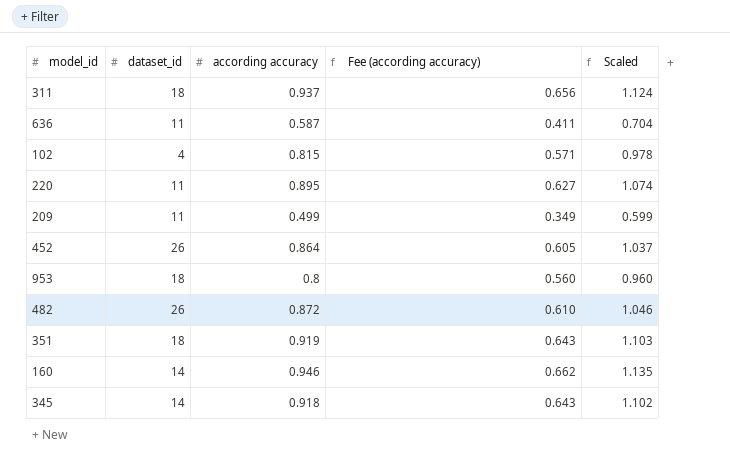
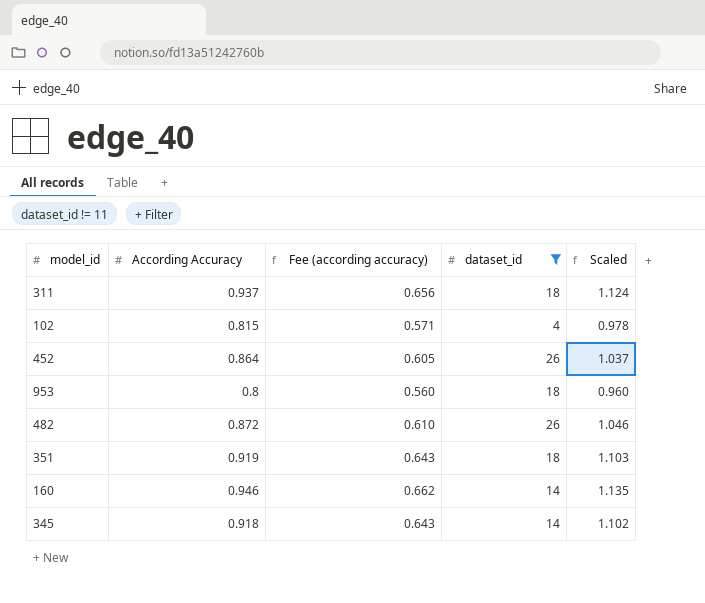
filter: none -> dataset_id != 11
column name: according accuracy -> According Accuracy
column dataset_id | position: 2 -> 4

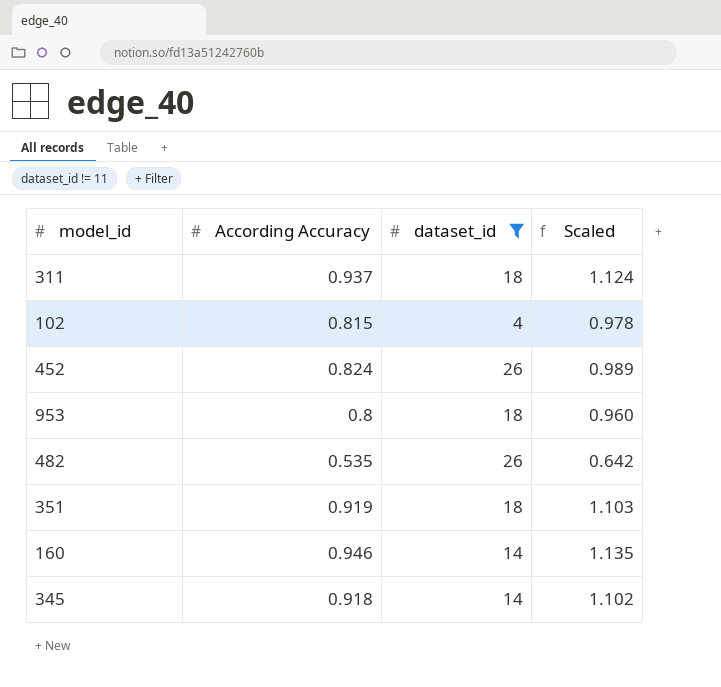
column Fee (according accuracy) | formula: [According Accuracy] * 0.7 -> none
452 | According Accuracy: 0.864 -> 0.824
452 | Scaled: 1.037 -> 0.989
482 | According Accuracy: 0.872 -> 0.535
482 | Scaled: 1.046 -> 0.642

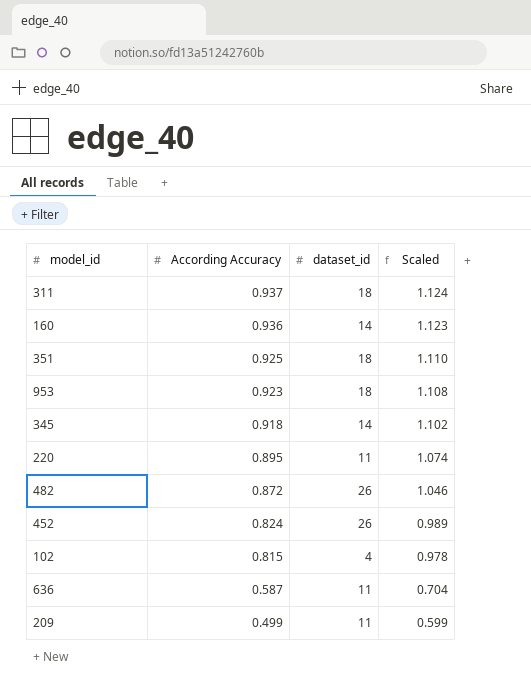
filter: dataset_id != 11 -> none
row order: none -> According Accuracy descending
160 | According Accuracy: 0.946 -> 0.936
160 | Scaled: 1.135 -> 1.123
351 | According Accuracy: 0.919 -> 0.925
351 | Scaled: 1.103 -> 1.110
953 | According Accuracy: 0.8 -> 0.923
953 | Scaled: 0.960 -> 1.108
482 | According Accuracy: 0.535 -> 0.872
482 | Scaled: 0.642 -> 1.046

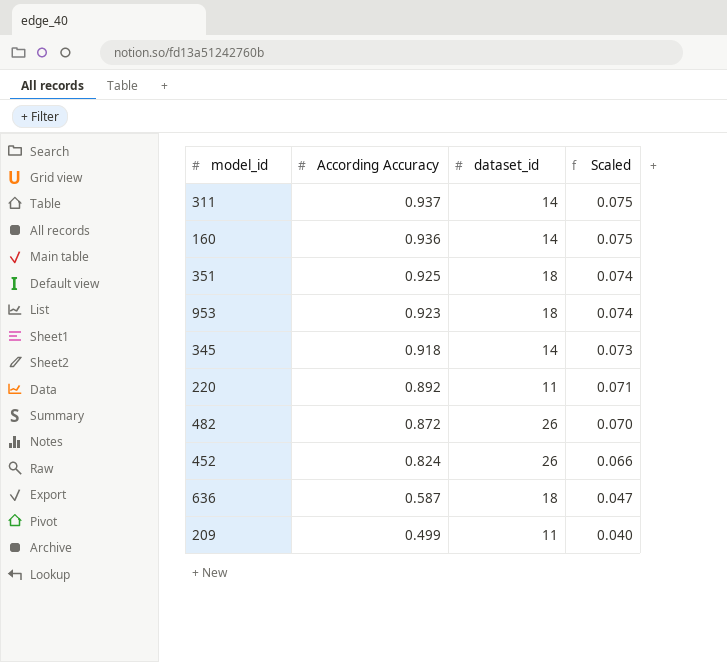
column Scaled | formula: [According Accuracy] * 1.2 -> [According Accuracy] * 0.08
row 102: 0.815 | 4 | 0.978 -> none
311 | dataset_id: 18 -> 14
220 | According Accuracy: 0.895 -> 0.892
636 | dataset_id: 11 -> 18

